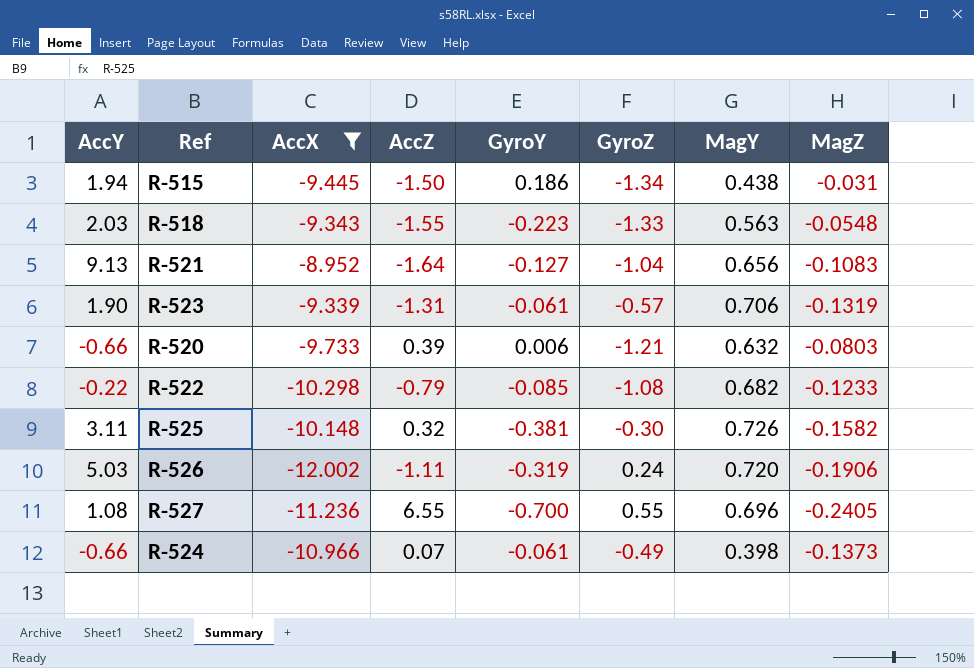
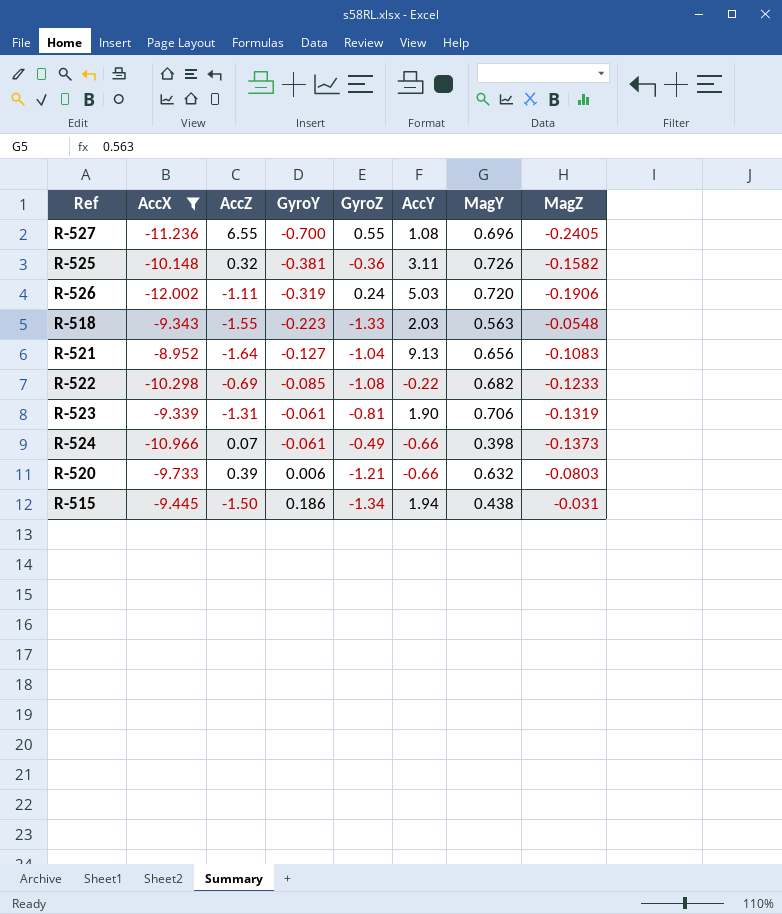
row order: none -> GyroY ascending
column AccY | position: 1 -> 6
R-525 | GyroZ: -0.30 -> -0.36
R-522 | AccZ: -0.79 -> -0.69
R-523 | GyroZ: -0.57 -> -0.81

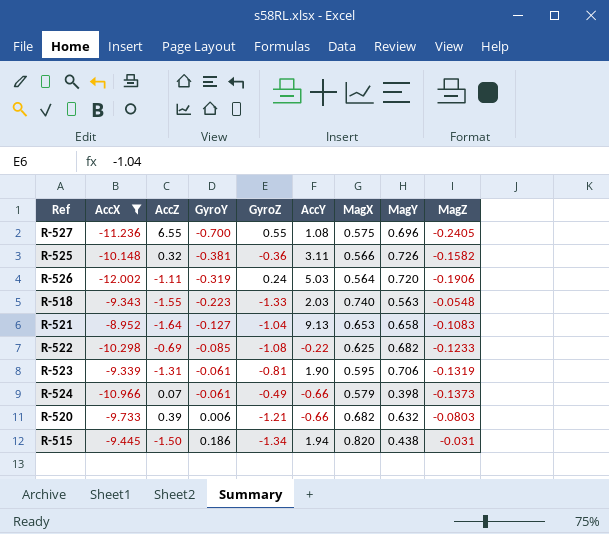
column MagX | position: none -> 7
R-521 | MagY: 0.656 -> 0.658

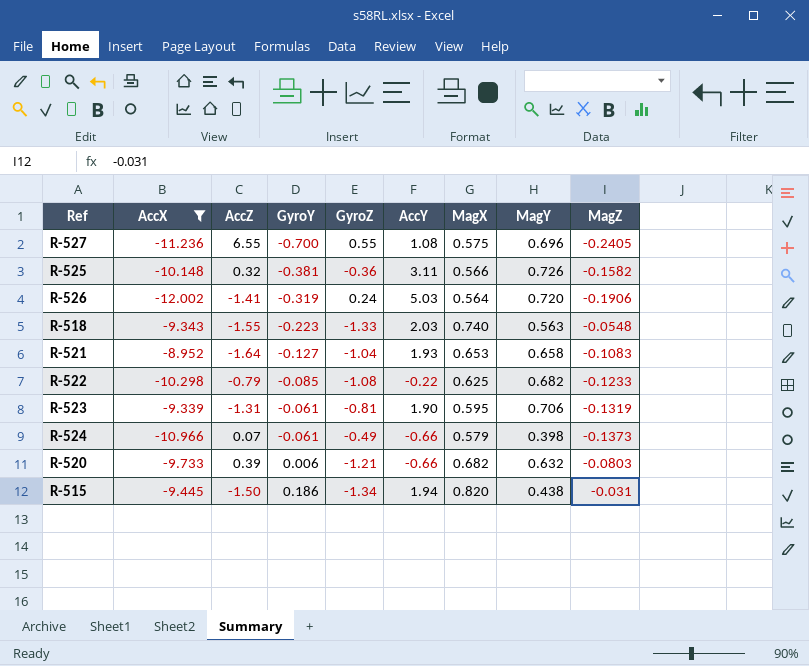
R-526 | AccZ: -1.11 -> -1.41
R-521 | AccY: 9.13 -> 1.93
R-522 | AccZ: -0.69 -> -0.79

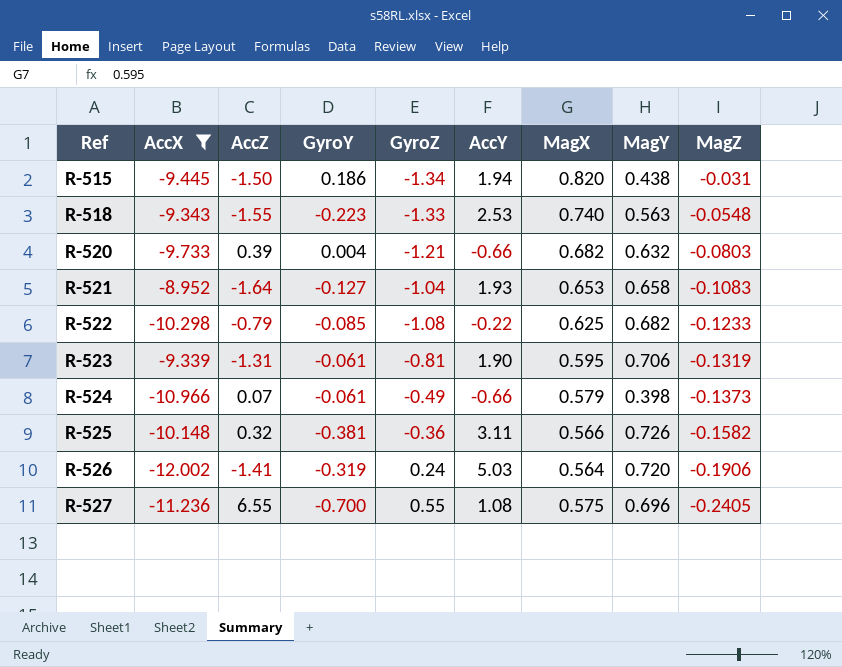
row order: GyroY ascending -> Ref ascending
R-518 | AccY: 2.03 -> 2.53
R-520 | GyroY: 0.006 -> 0.004

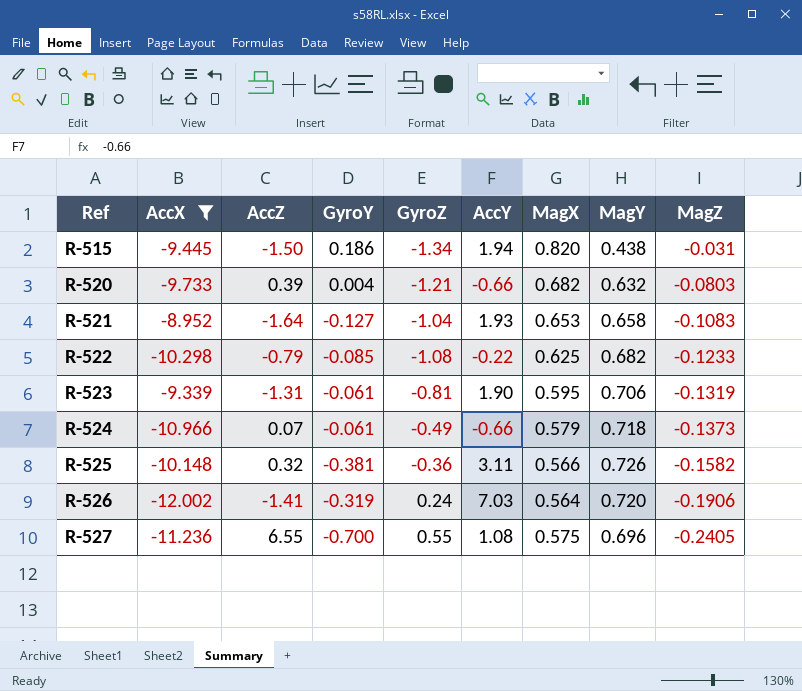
row R-518: -9.343 | -1.55 | -0.223 | -1.33 | 2.53 | 0.740 | 0.563 | -0.0548 -> none
R-524 | MagY: 0.398 -> 0.718
R-526 | AccY: 5.03 -> 7.03

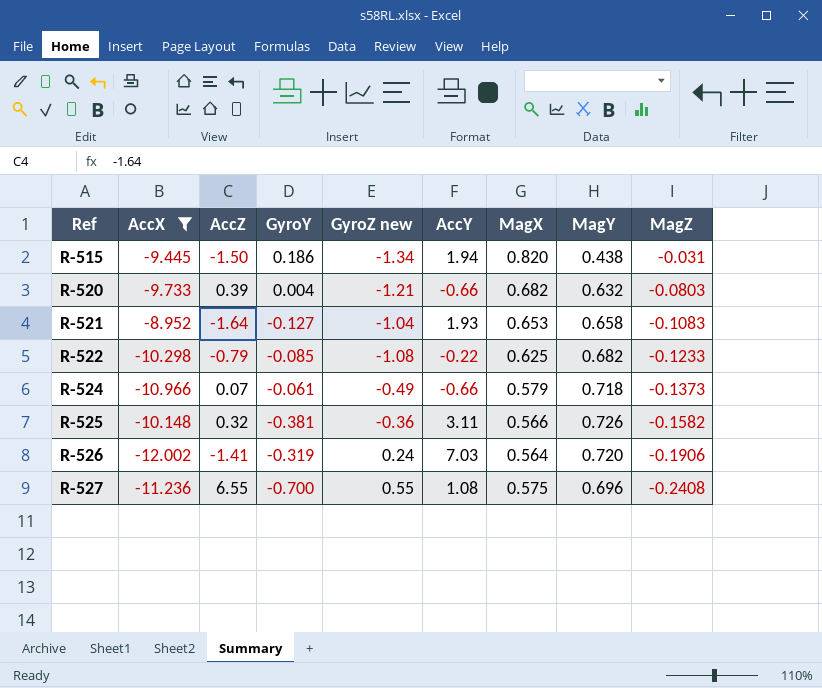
column name: GyroZ -> GyroZ new
row R-523: -9.339 | -1.31 | -0.061 | -0.81 | 1.90 | 0.595 | 0.706 | -0.1319 -> none
R-527 | MagZ: -0.2405 -> -0.2408

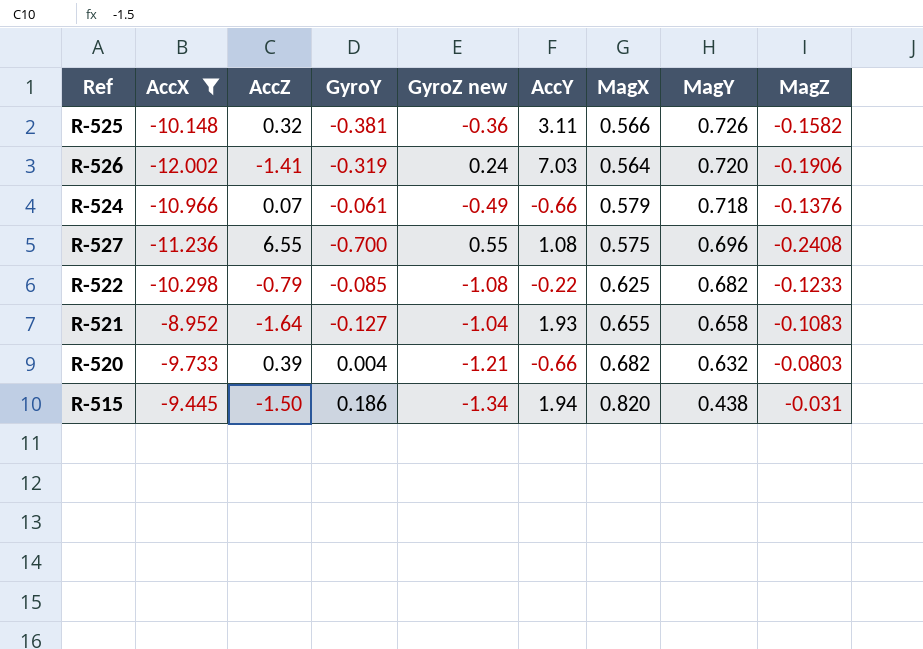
row order: Ref ascending -> MagY descending
R-524 | MagZ: -0.1373 -> -0.1376
R-521 | MagX: 0.653 -> 0.655

